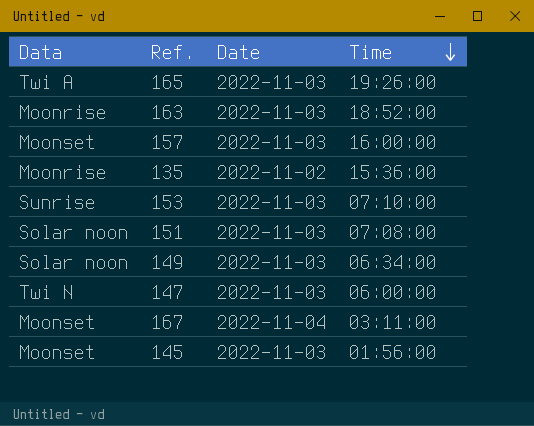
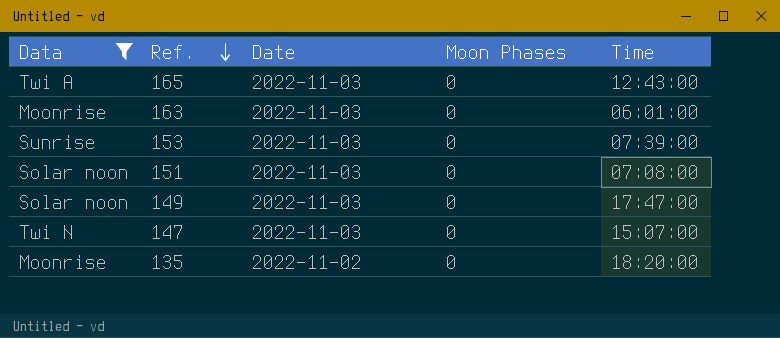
filter: none -> Data != Moonset
row order: Time descending -> Ref. descending
column Moon Phases | position: none -> 4
165 | Time: 19:26:00 -> 12:43:00
163 | Time: 18:52:00 -> 06:01:00
153 | Time: 07:10:00 -> 07:39:00
149 | Time: 06:34:00 -> 17:47:00
147 | Time: 06:00:00 -> 15:07:00
135 | Time: 15:36:00 -> 18:20:00

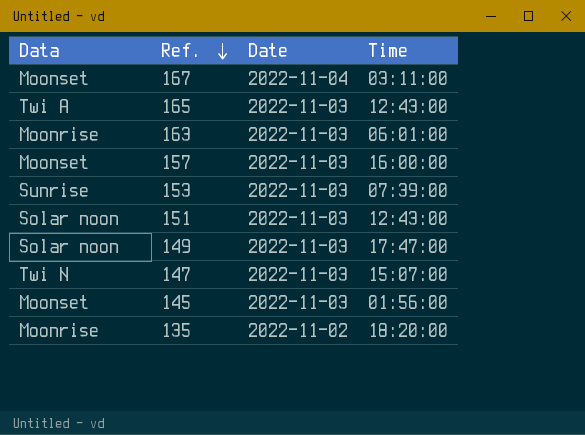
filter: Data != Moonset -> none
column Moon Phases | position: 4 -> none
151 | Time: 07:08:00 -> 12:43:00

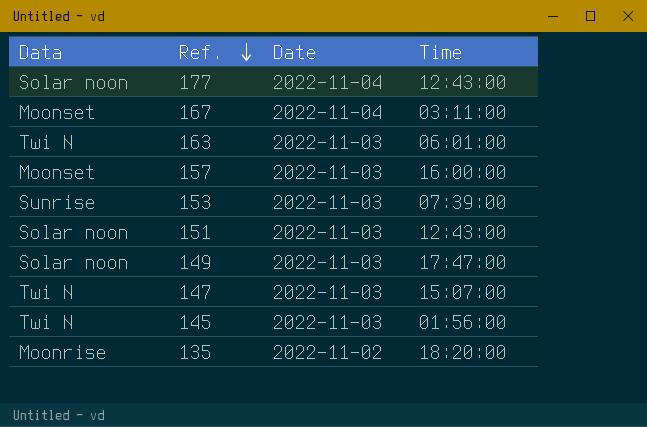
row 165: Twi A | 2022-11-03 | 12:43:00 -> none
row 177: none -> Solar noon | 2022-11-04 | 12:43:00
163 | Data: Moonrise -> Twi N
145 | Data: Moonset -> Twi N

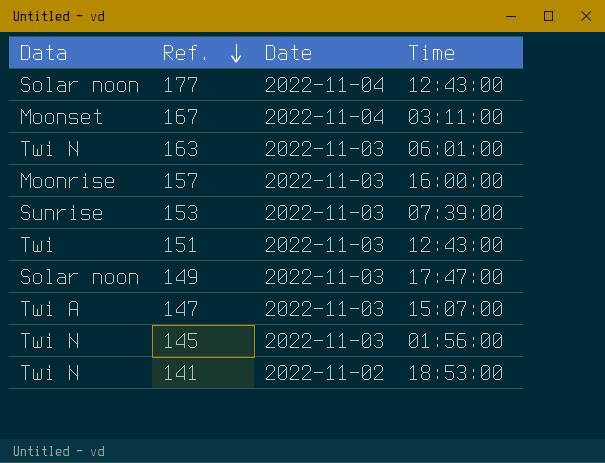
row 135: Moonrise | 2022-11-02 | 18:20:00 -> none
157 | Data: Moonset -> Moonrise
151 | Data: Solar noon -> Twi
147 | Data: Twi N -> Twi A
row 141: none -> Twi N | 2022-11-02 | 18:53:00

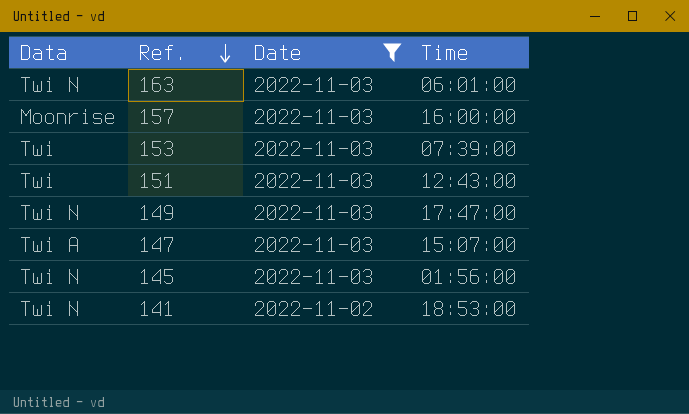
filter: none -> Date != 2022-11-04
153 | Data: Sunrise -> Twi
149 | Data: Solar noon -> Twi N

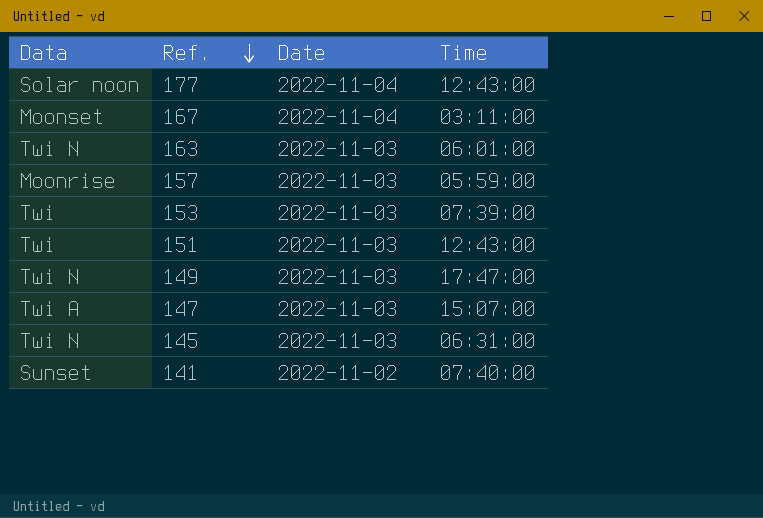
filter: Date != 2022-11-04 -> none
157 | Time: 16:00:00 -> 05:59:00
145 | Time: 01:56:00 -> 06:31:00
141 | Data: Twi N -> Sunset
141 | Time: 18:53:00 -> 07:40:00

